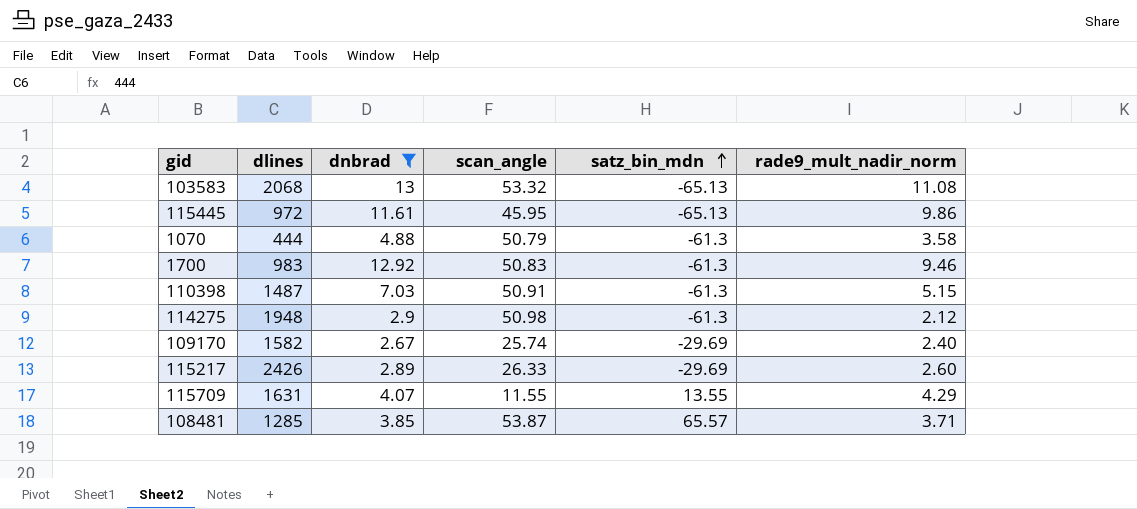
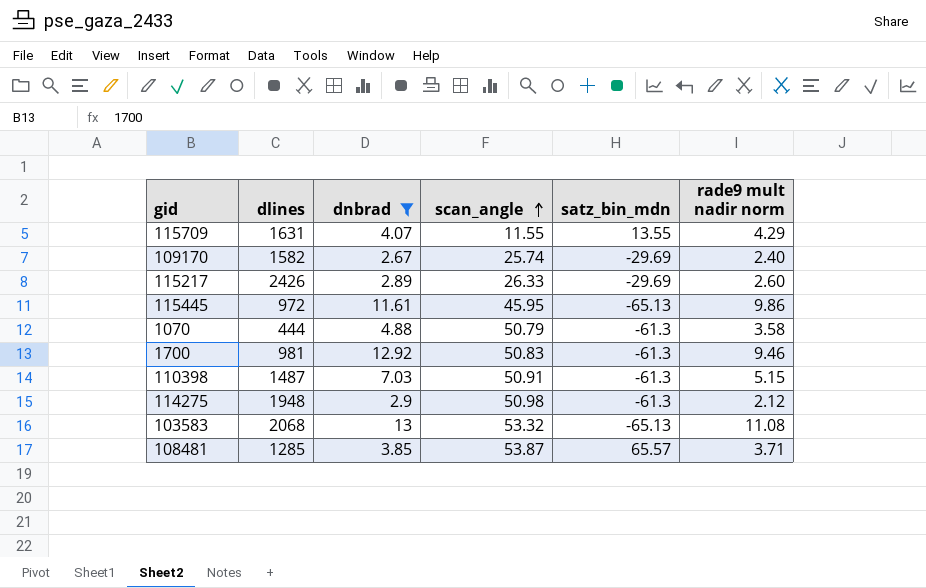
row order: satz_bin_mdn ascending -> scan_angle ascending
column name: rade9_mult_nadir_norm -> rade9 mult nadir norm
1700 | dlines: 983 -> 981

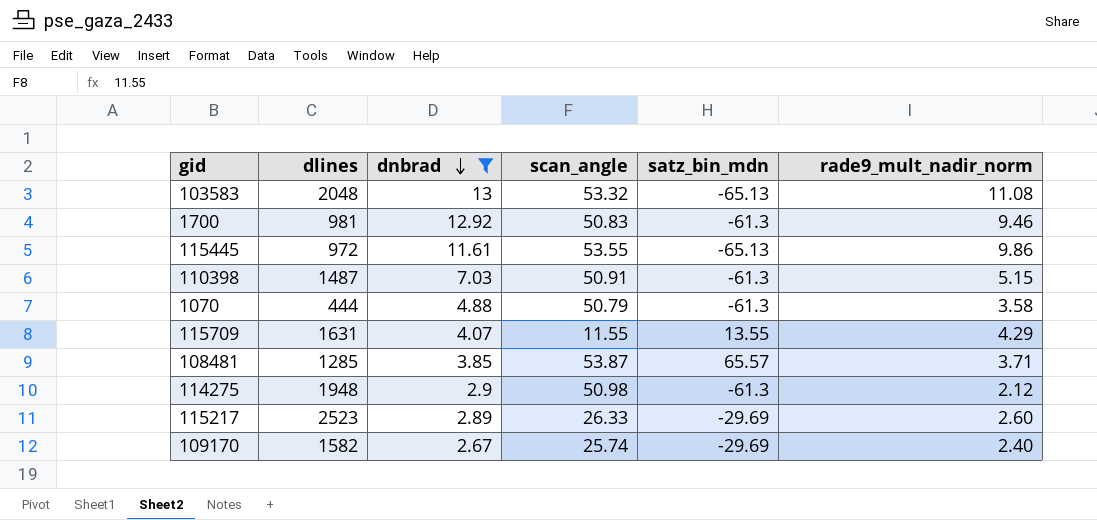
row order: scan_angle ascending -> dnbrad descending
column name: rade9 mult nadir norm -> rade9_mult_nadir_norm
103583 | dlines: 2068 -> 2048
115445 | scan_angle: 45.95 -> 53.55
115217 | dlines: 2426 -> 2523

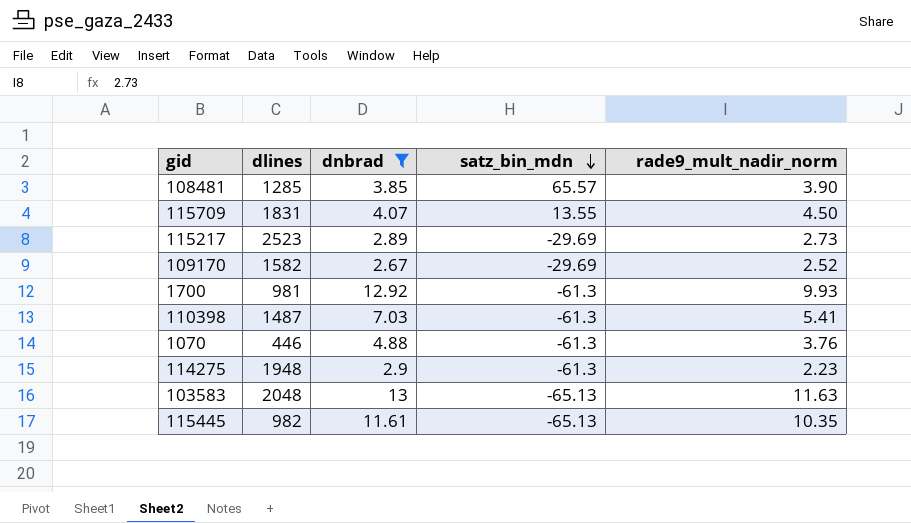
row order: dnbrad descending -> satz_bin_mdn descending
column scan_angle | position: 4 -> none
108481 | rade9_mult_nadir_norm: 3.71 -> 3.90
115709 | dlines: 1631 -> 1831
115709 | rade9_mult_nadir_norm: 4.29 -> 4.50
115217 | rade9_mult_nadir_norm: 2.60 -> 2.73
109170 | rade9_mult_nadir_norm: 2.40 -> 2.52
1700 | rade9_mult_nadir_norm: 9.46 -> 9.93
110398 | rade9_mult_nadir_norm: 5.15 -> 5.41
1070 | dlines: 444 -> 446
1070 | rade9_mult_nadir_norm: 3.58 -> 3.76
114275 | rade9_mult_nadir_norm: 2.12 -> 2.23
103583 | rade9_mult_nadir_norm: 11.08 -> 11.63
115445 | dlines: 972 -> 982
115445 | rade9_mult_nadir_norm: 9.86 -> 10.35

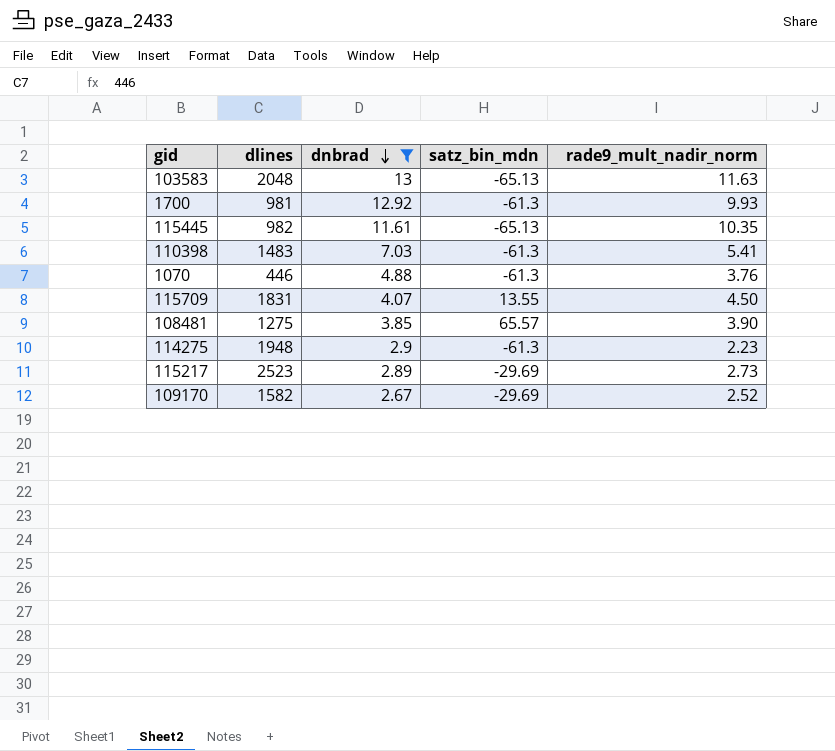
row order: satz_bin_mdn descending -> dnbrad descending
110398 | dlines: 1487 -> 1483
108481 | dlines: 1285 -> 1275

